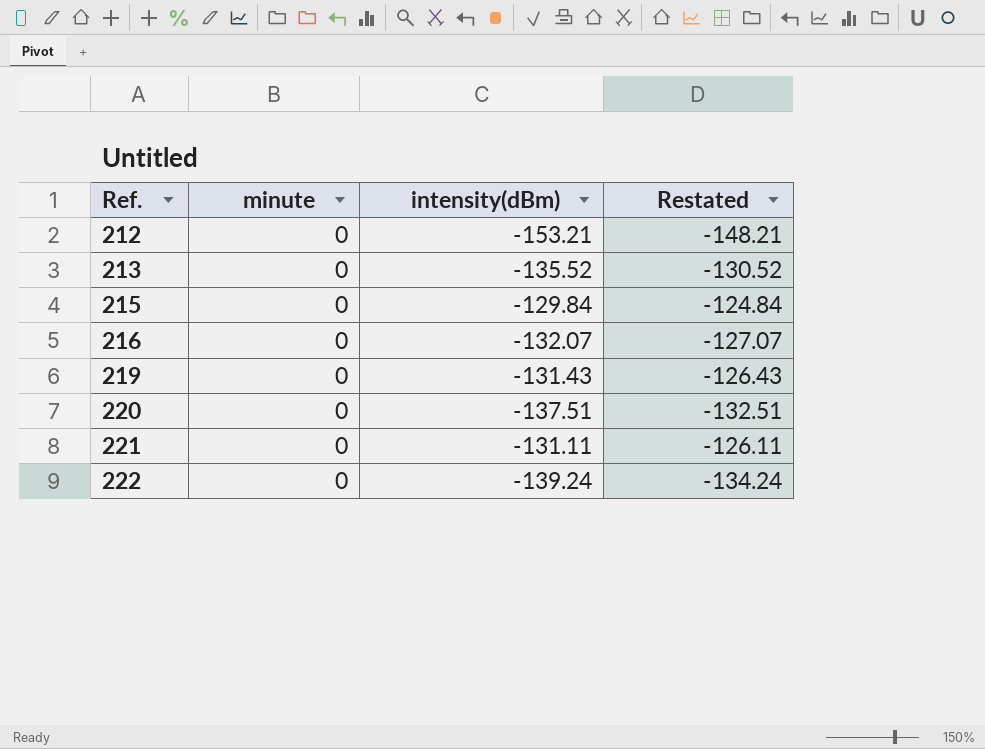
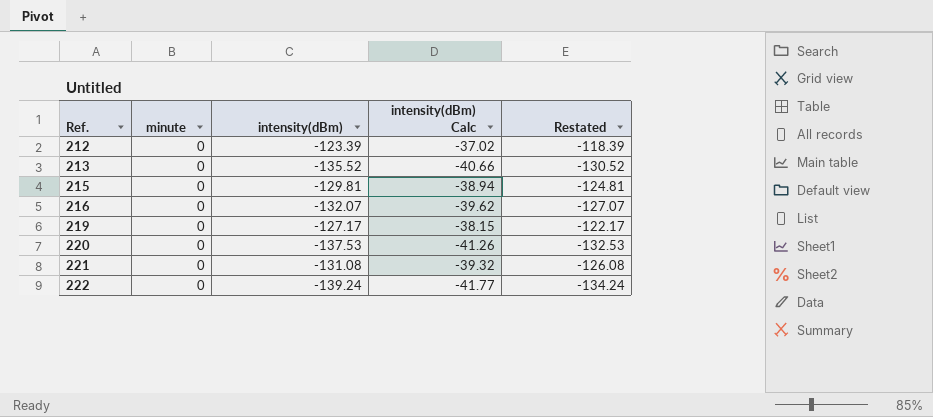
column intensity(dBm) Calc | formula: none -> [intensity(dBm)] * 0.3
212 | intensity(dBm): -153.21 -> -123.39
212 | Restated: -148.21 -> -118.39
215 | intensity(dBm): -129.84 -> -129.81
215 | Restated: -124.84 -> -124.81
219 | intensity(dBm): -131.43 -> -127.17
219 | Restated: -126.43 -> -122.17
220 | intensity(dBm): -137.51 -> -137.53
220 | Restated: -132.51 -> -132.53
221 | intensity(dBm): -131.11 -> -131.08
221 | Restated: -126.11 -> -126.08

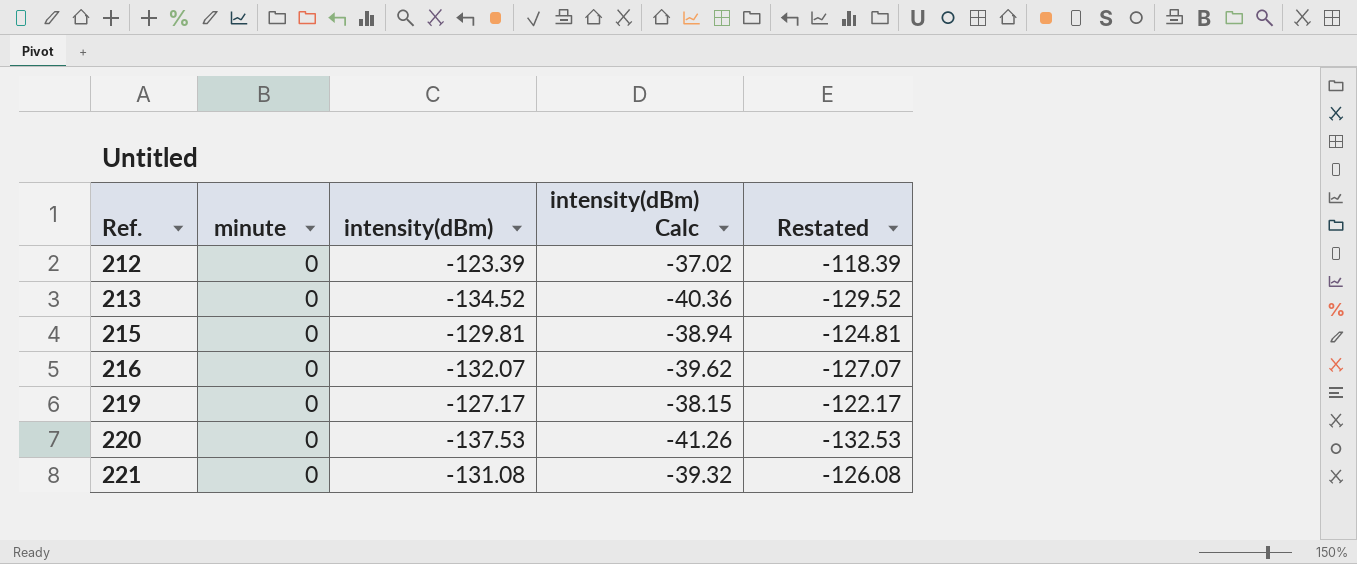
row 222: 0 | -139.24 | -41.77 | -134.24 -> none
213 | intensity(dBm): -135.52 -> -134.52
213 | intensity(dBm) Calc: -40.66 -> -40.36
213 | Restated: -130.52 -> -129.52

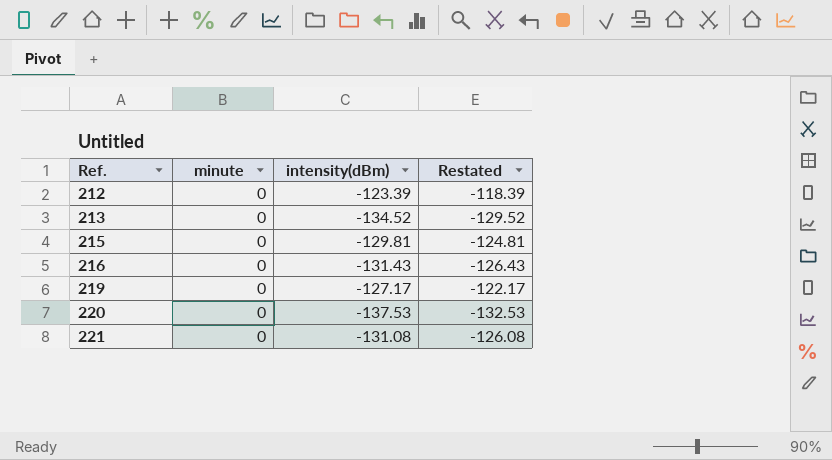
column intensity(dBm) Calc | formula: [intensity(dBm)] * 0.3 -> none
216 | intensity(dBm): -132.07 -> -131.43
216 | Restated: -127.07 -> -126.43

